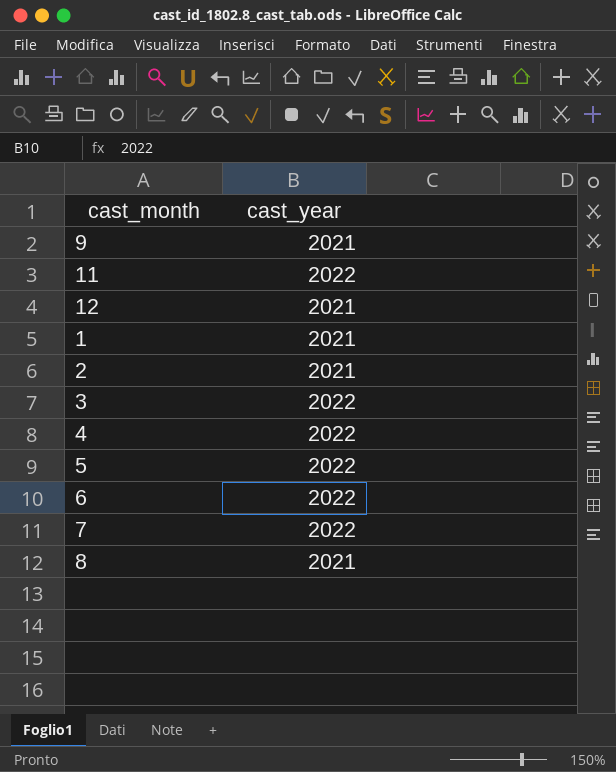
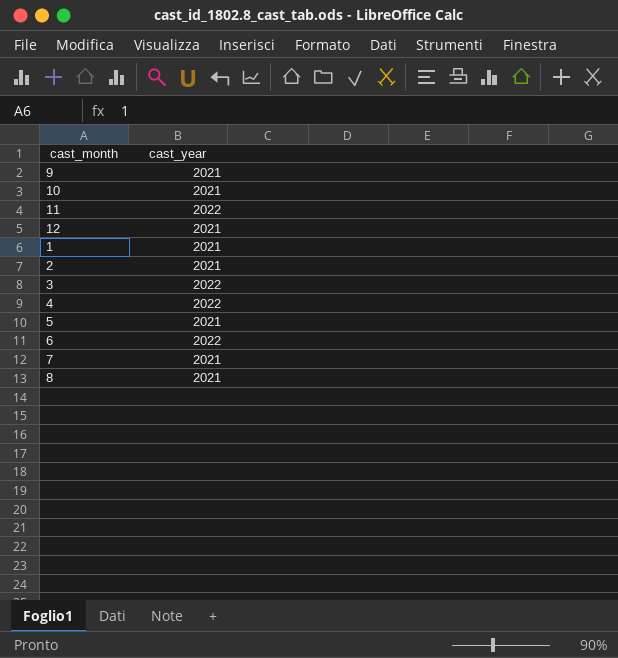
row 10: none -> 2021
5 | cast_year: 2022 -> 2021
7 | cast_year: 2022 -> 2021

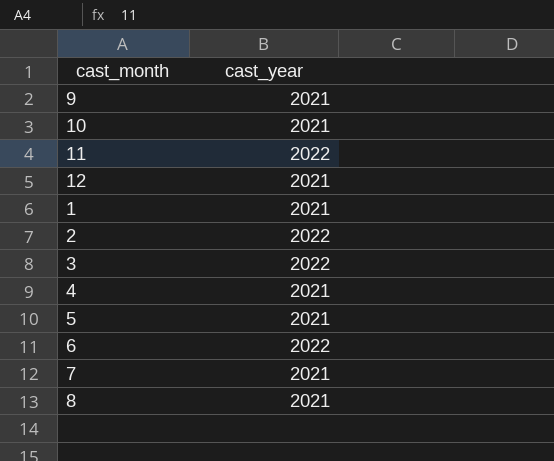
2 | cast_year: 2021 -> 2022
4 | cast_year: 2022 -> 2021

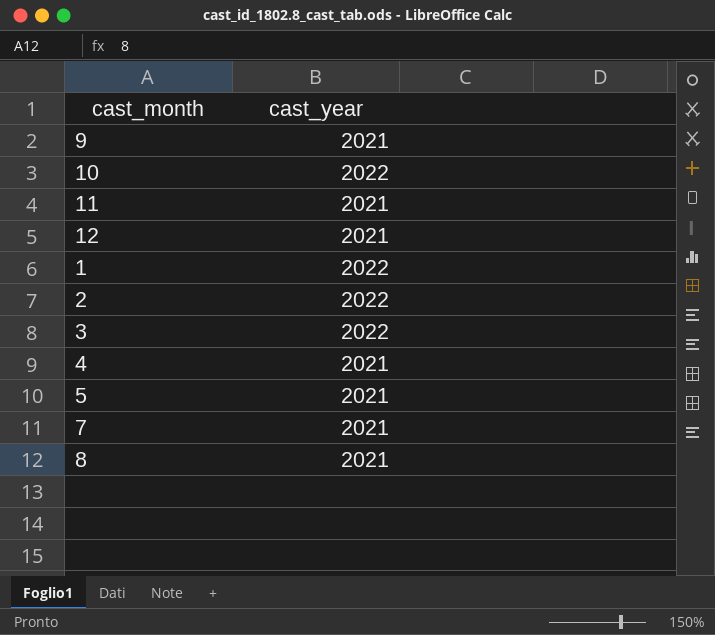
row 6: 2022 -> none
10 | cast_year: 2021 -> 2022
11 | cast_year: 2022 -> 2021
1 | cast_year: 2021 -> 2022

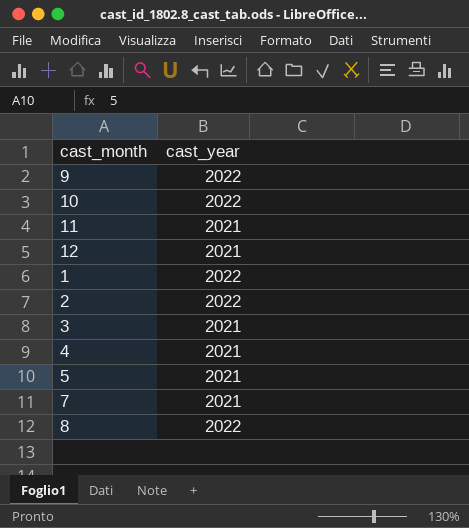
9 | cast_year: 2021 -> 2022
3 | cast_year: 2022 -> 2021
8 | cast_year: 2021 -> 2022

